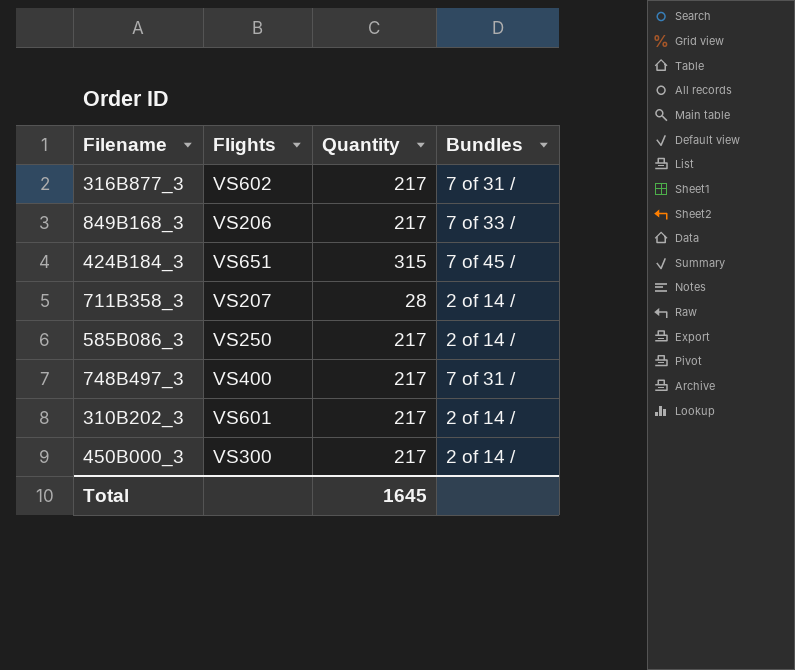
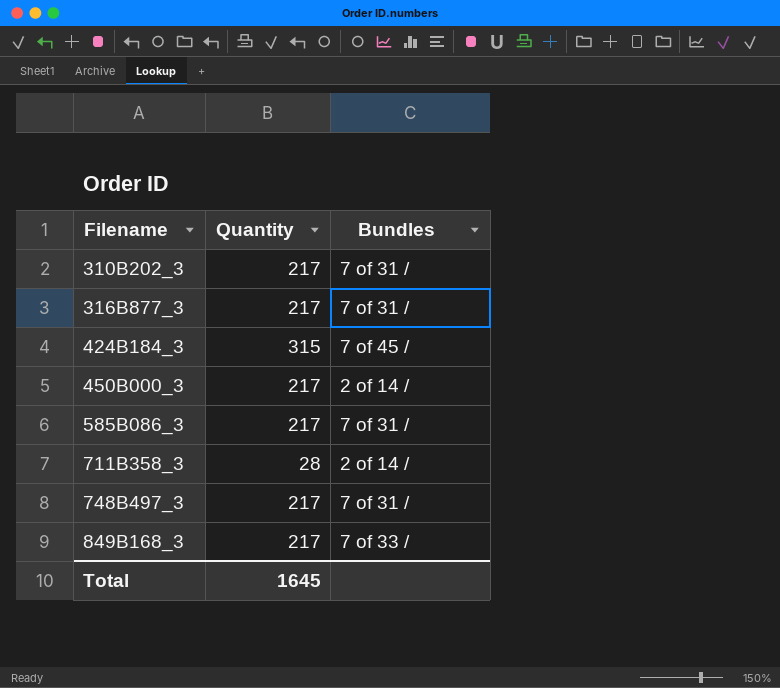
row order: none -> Filename ascending
column Flights | position: 2 -> none
310B202_3 | Bundles: 2 of 14 / -> 7 of 31 /
585B086_3 | Bundles: 2 of 14 / -> 7 of 31 /

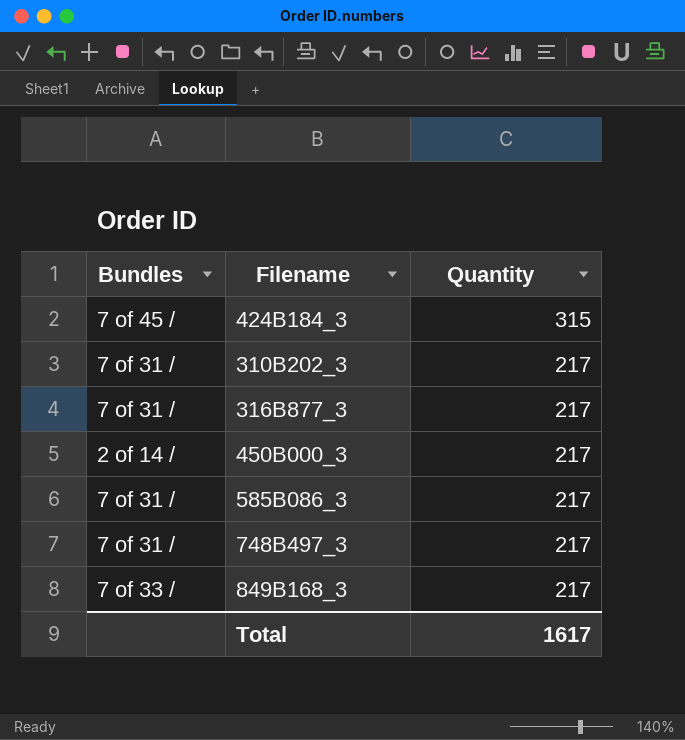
row order: Filename ascending -> Quantity descending
column Bundles | position: 3 -> 1
row 711B358_3: 28 | 2 of 14 / -> none
Total | Quantity: 1645 -> 1617

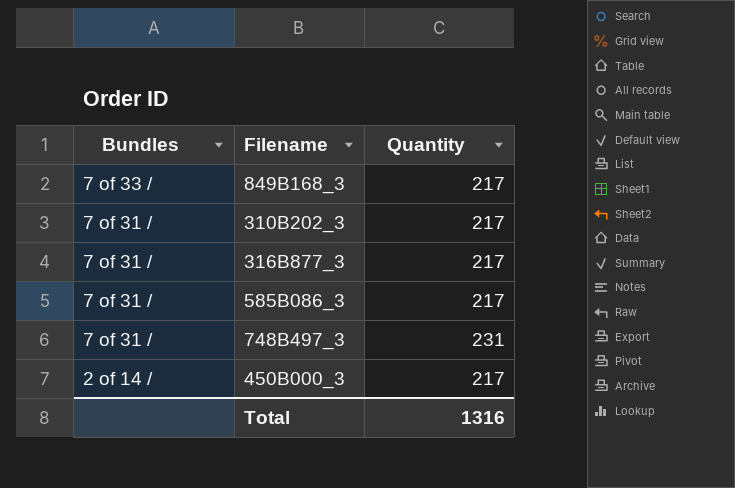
row order: Quantity descending -> Bundles descending
row 424B184_3: 7 of 45 / | 315 -> none
748B497_3 | Quantity: 217 -> 231
Total | Quantity: 1617 -> 1316

